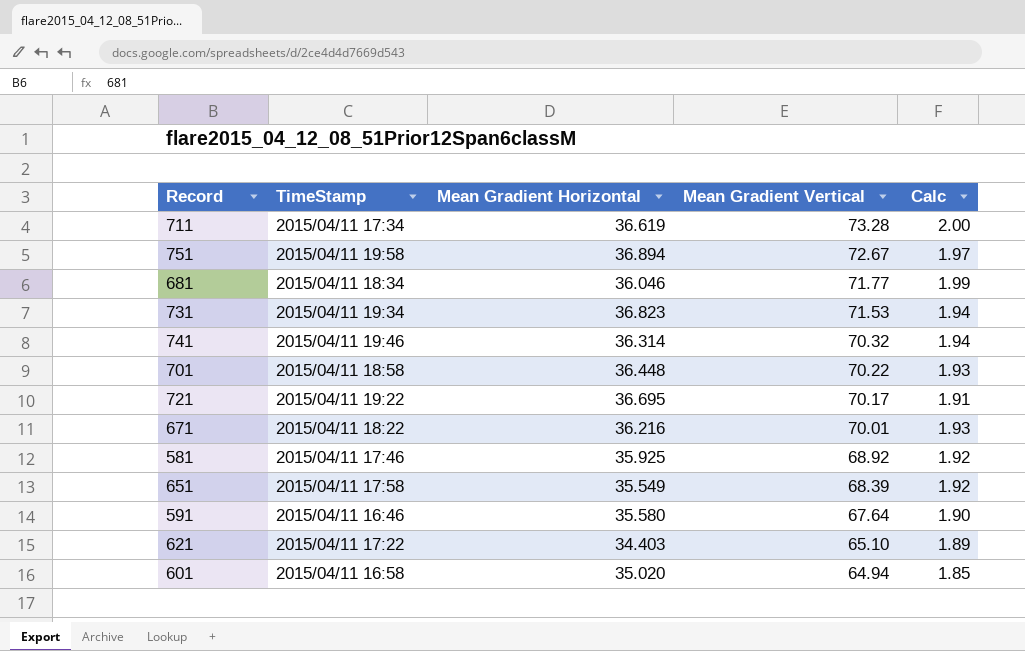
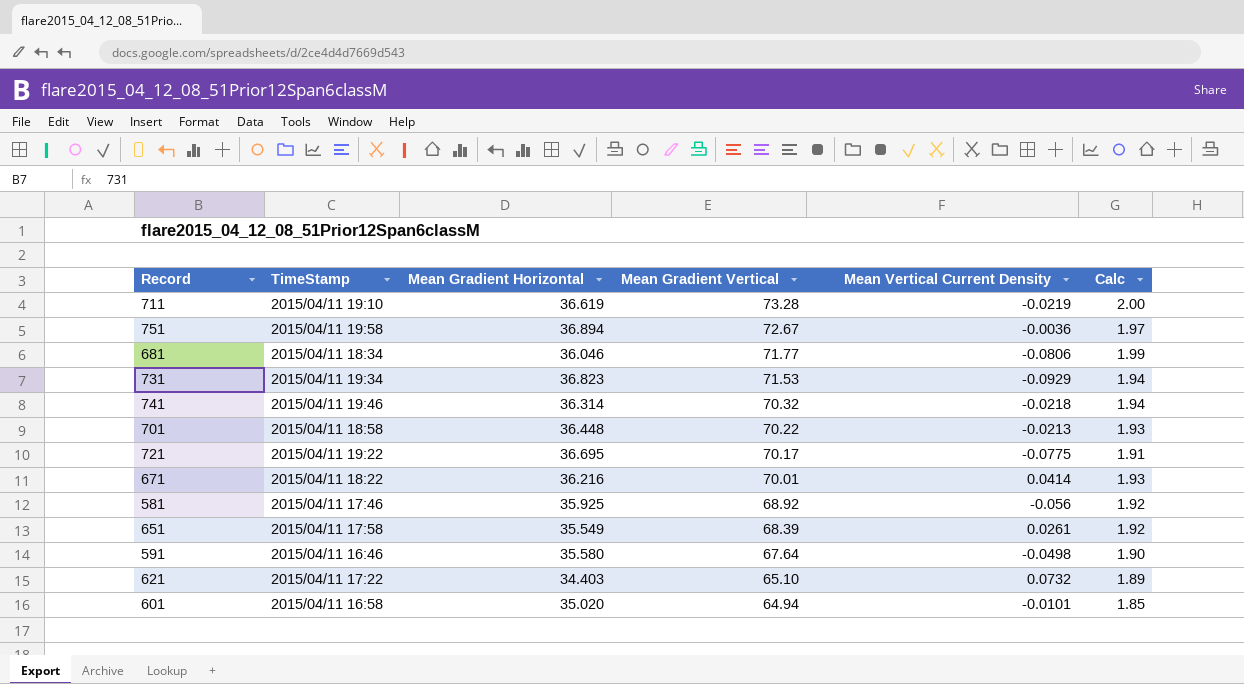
column Mean Vertical Current Density | position: none -> 5
711 | TimeStamp: 2015/04/11 17:34 -> 2015/04/11 19:10

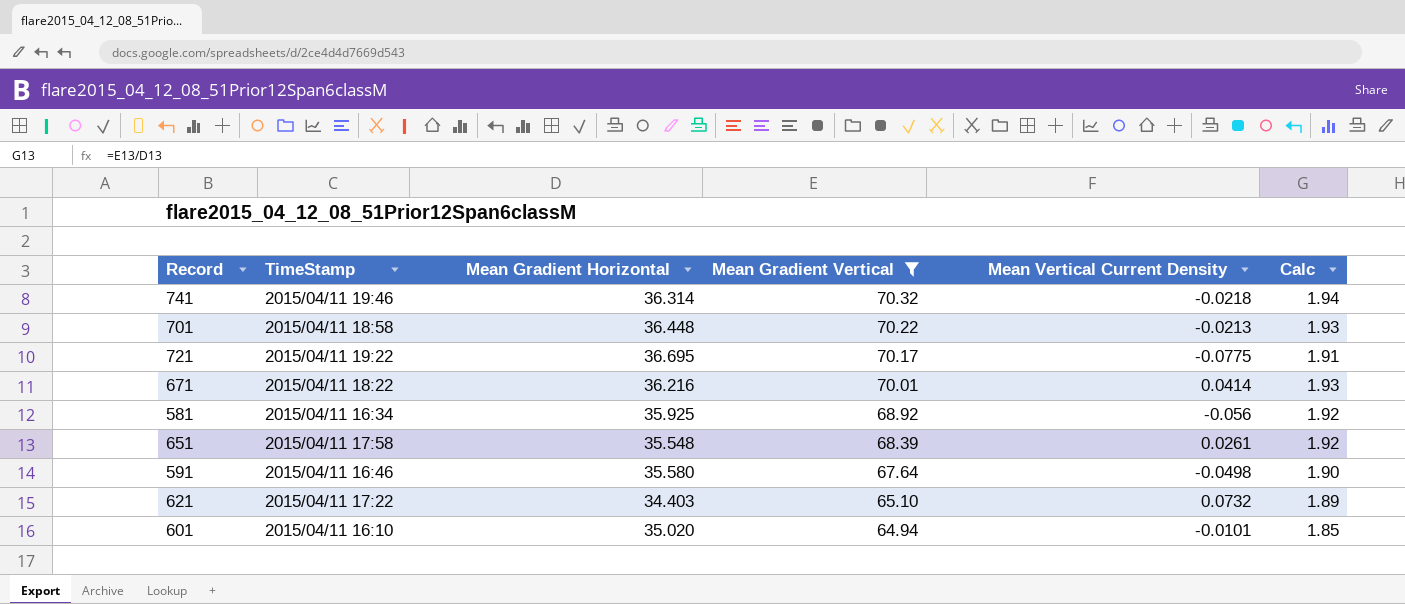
filter: none -> Mean Gradient Vertical <= 70.32
581 | TimeStamp: 2015/04/11 17:46 -> 2015/04/11 16:34
651 | Mean Gradient Horizontal: 35.549 -> 35.548
601 | TimeStamp: 2015/04/11 16:58 -> 2015/04/11 16:10

